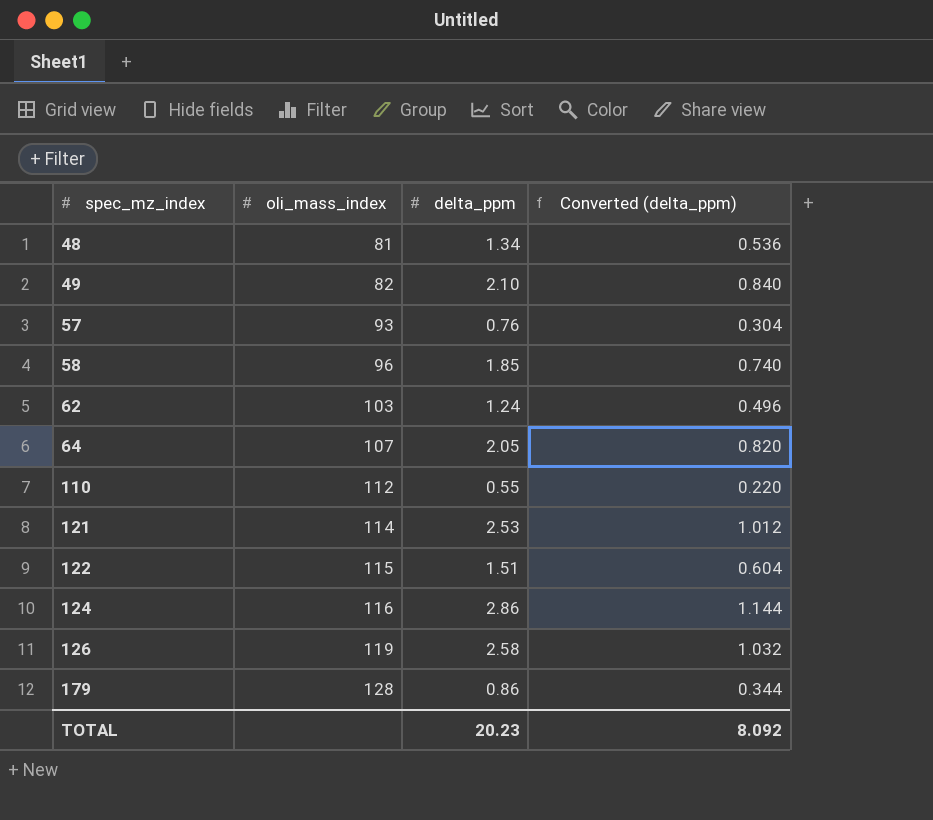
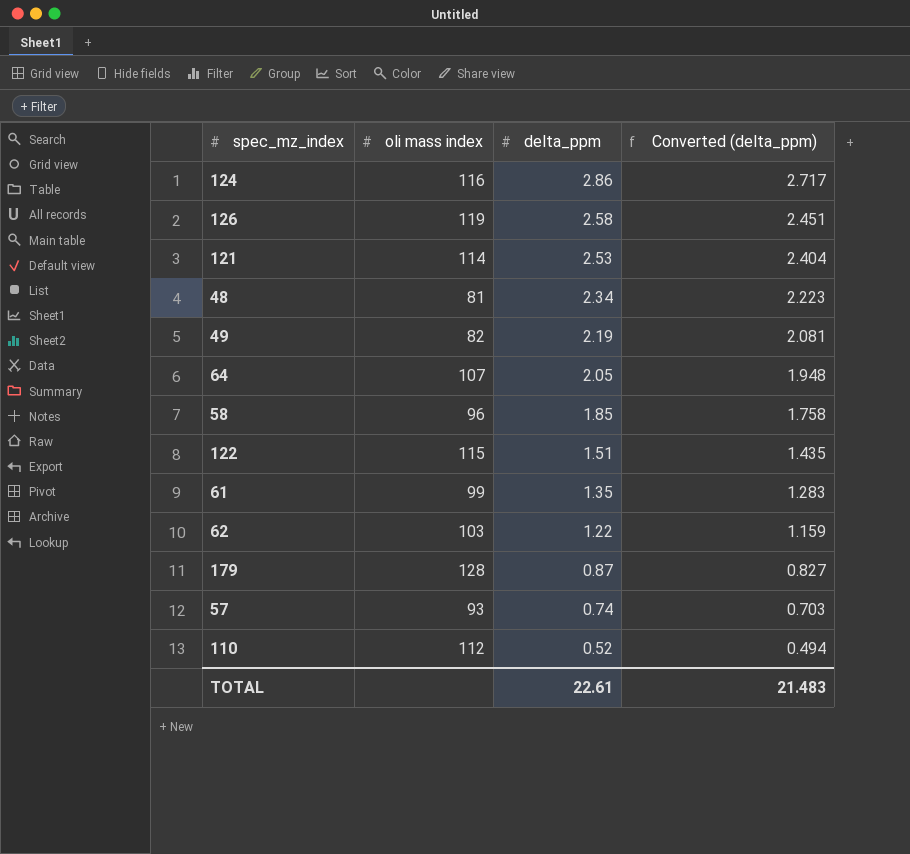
row order: spec_mz_index ascending -> delta_ppm descending
column name: oli_mass_index -> oli mass index
column Converted (delta_ppm) | formula: [delta_ppm] * 0.4 -> [delta_ppm] * 0.95
48 | delta_ppm: 1.34 -> 2.34
49 | delta_ppm: 2.10 -> 2.19
row 61: none -> 99 | 1.35 | 1.283
62 | delta_ppm: 1.24 -> 1.22
179 | delta_ppm: 0.86 -> 0.87
57 | delta_ppm: 0.76 -> 0.74
110 | delta_ppm: 0.55 -> 0.52
TOTAL | delta_ppm: 20.23 -> 22.61
TOTAL | Converted (delta_ppm): 8.092 -> 21.483

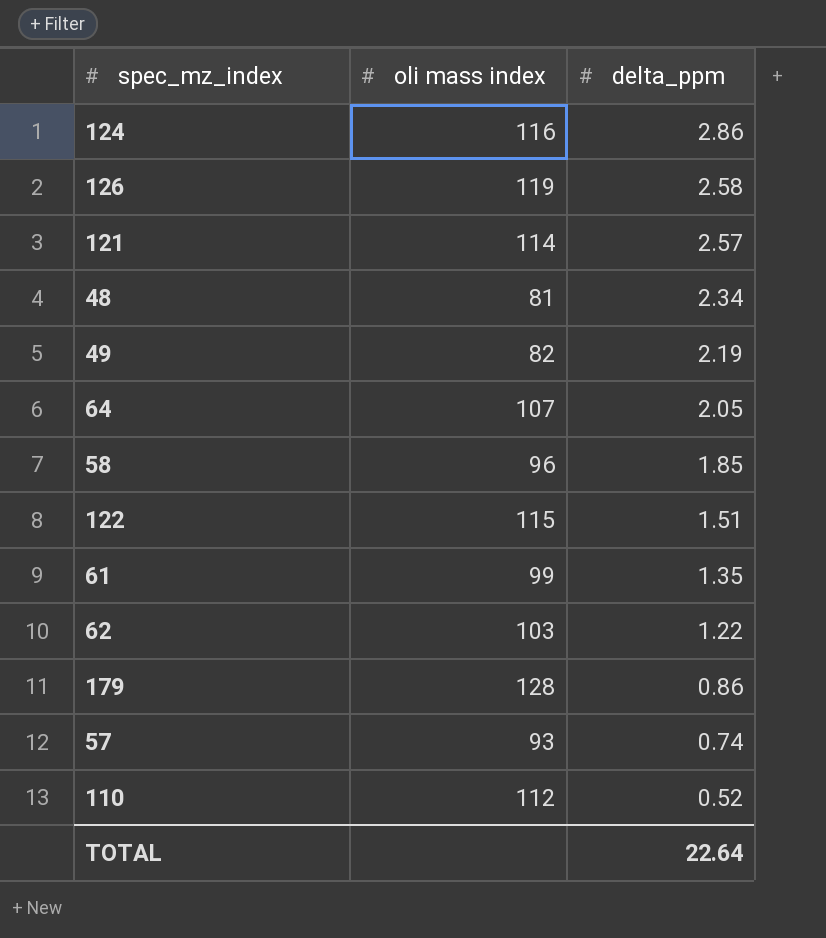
column Converted (delta_ppm) | formula: [delta_ppm] * 0.95 -> none
121 | delta_ppm: 2.53 -> 2.57
179 | delta_ppm: 0.87 -> 0.86
TOTAL | delta_ppm: 22.61 -> 22.64

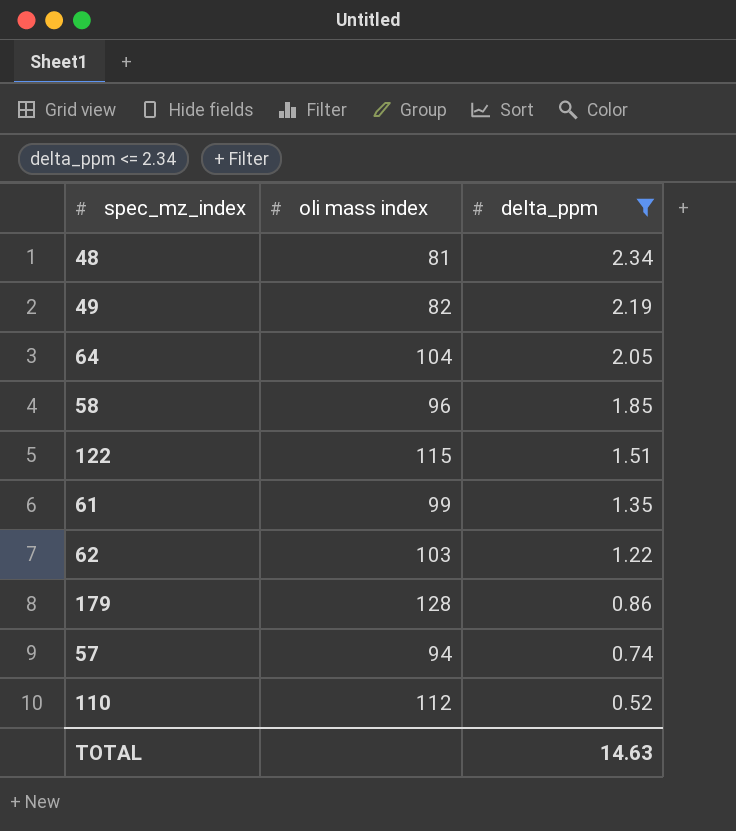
filter: none -> delta_ppm <= 2.34
64 | oli mass index: 107 -> 104
57 | oli mass index: 93 -> 94
TOTAL | delta_ppm: 22.64 -> 14.63

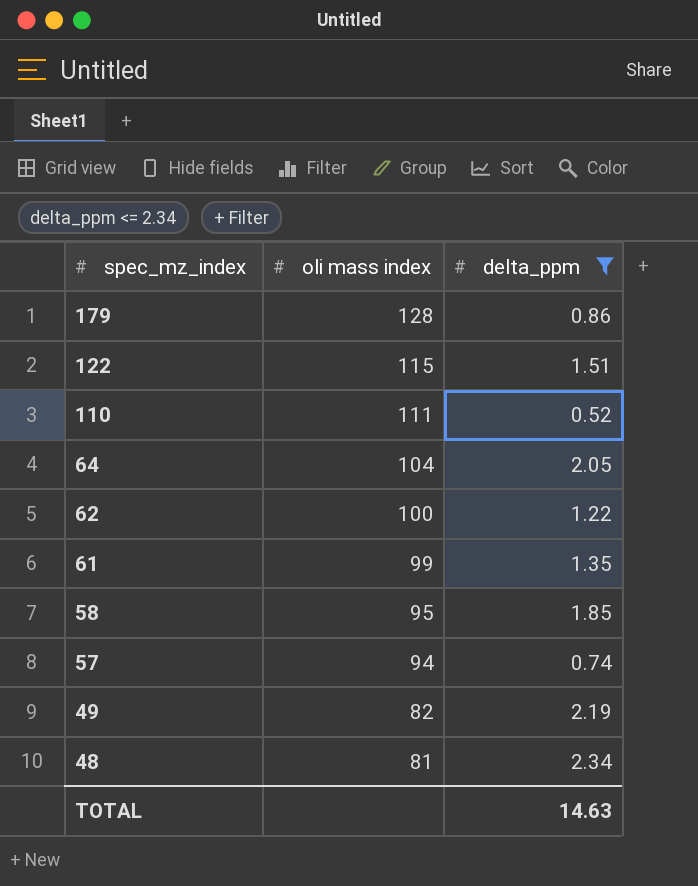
row order: delta_ppm descending -> spec_mz_index descending
110 | oli mass index: 112 -> 111
62 | oli mass index: 103 -> 100
58 | oli mass index: 96 -> 95

